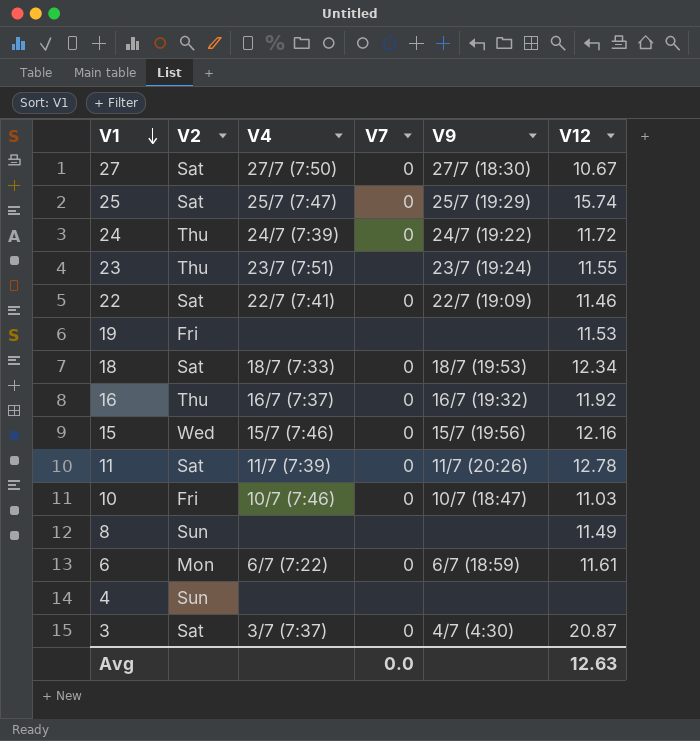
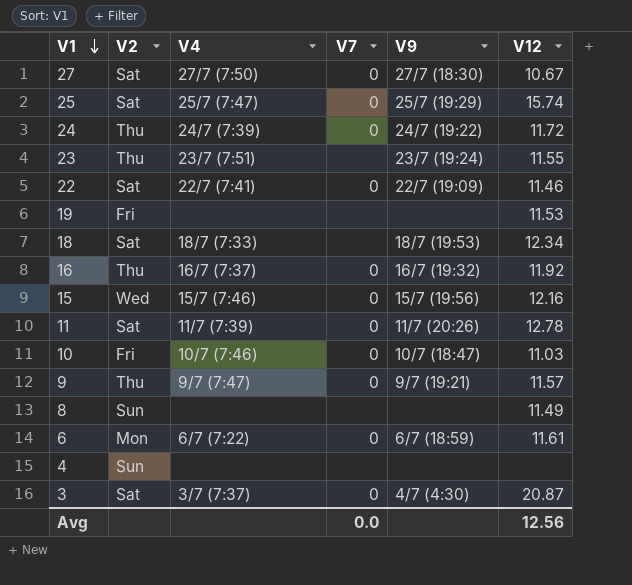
18 | V7: 0 -> none
row 9: none -> Thu | 9/7 (7:47) | 0 | 9/7 (19:21) | 11.57
Avg | V12: 12.63 -> 12.56

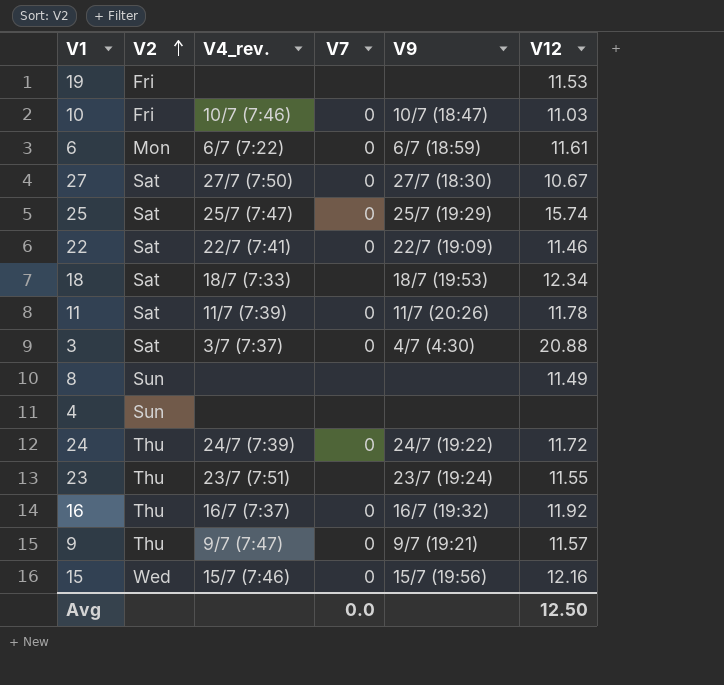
row order: V1 descending -> V2 ascending
column name: V4 -> V4_rev.
11 | V12: 12.78 -> 11.78
3 | V12: 20.87 -> 20.88
Avg | V12: 12.56 -> 12.50

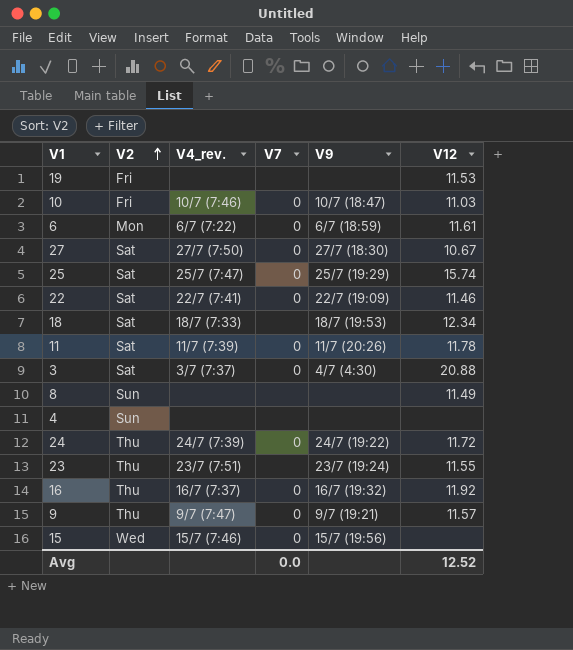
15 | V12: 12.16 -> none
Avg | V12: 12.50 -> 12.52

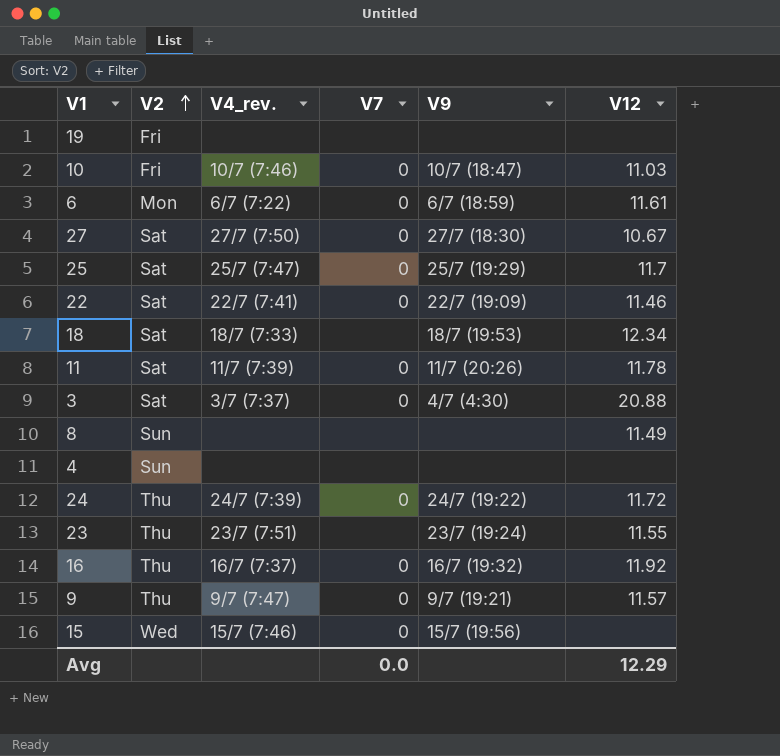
19 | V12: 11.53 -> none
25 | V12: 15.74 -> 11.7
Avg | V12: 12.52 -> 12.29

